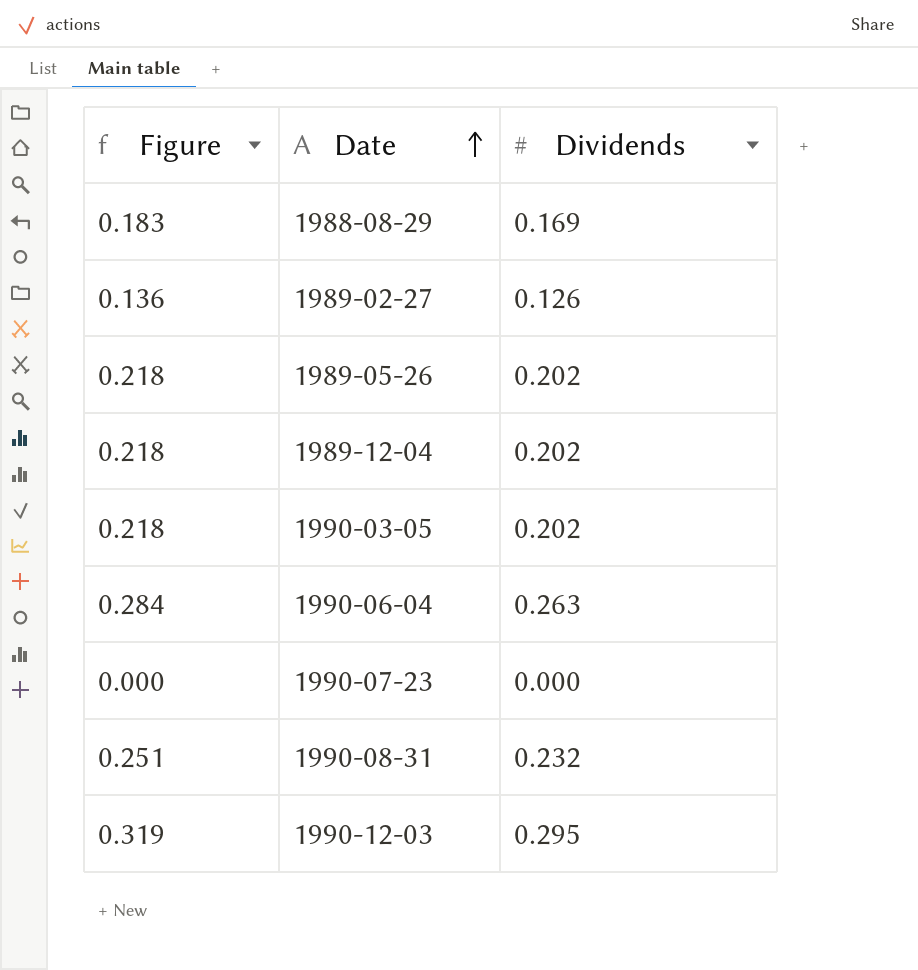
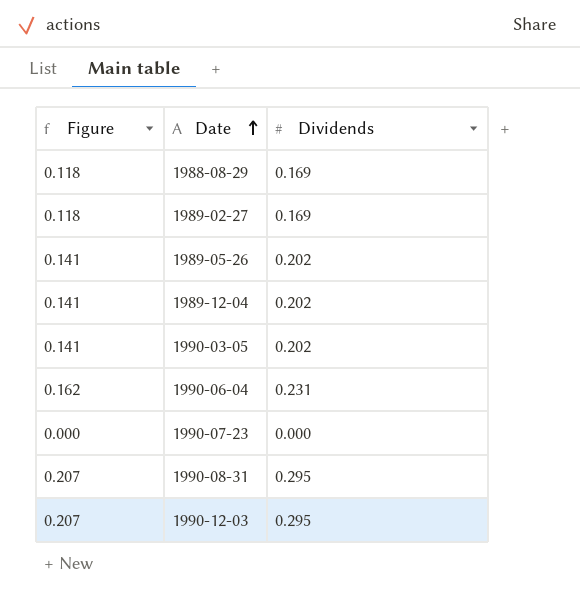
column Figure | formula: [Dividends] * 1.08 -> [Dividends] * 0.7
1989-02-27 | Dividends: 0.126 -> 0.169
1990-06-04 | Dividends: 0.263 -> 0.231
1990-08-31 | Dividends: 0.232 -> 0.295

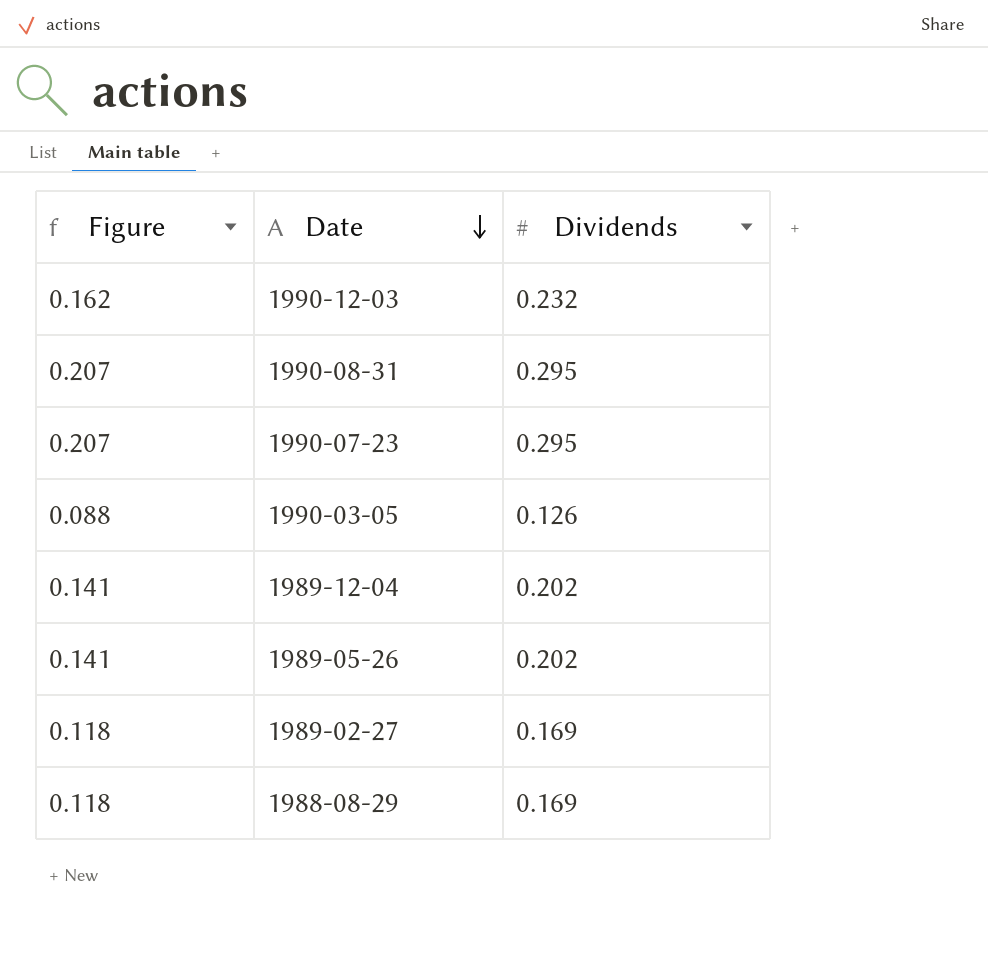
row order: Date ascending -> Date descending
row 1990-06-04: 0.162 | 0.231 -> none
1990-12-03 | Figure: 0.207 -> 0.162
1990-12-03 | Dividends: 0.295 -> 0.232
1990-07-23 | Figure: 0.000 -> 0.207
1990-07-23 | Dividends: 0.000 -> 0.295
1990-03-05 | Figure: 0.141 -> 0.088
1990-03-05 | Dividends: 0.202 -> 0.126

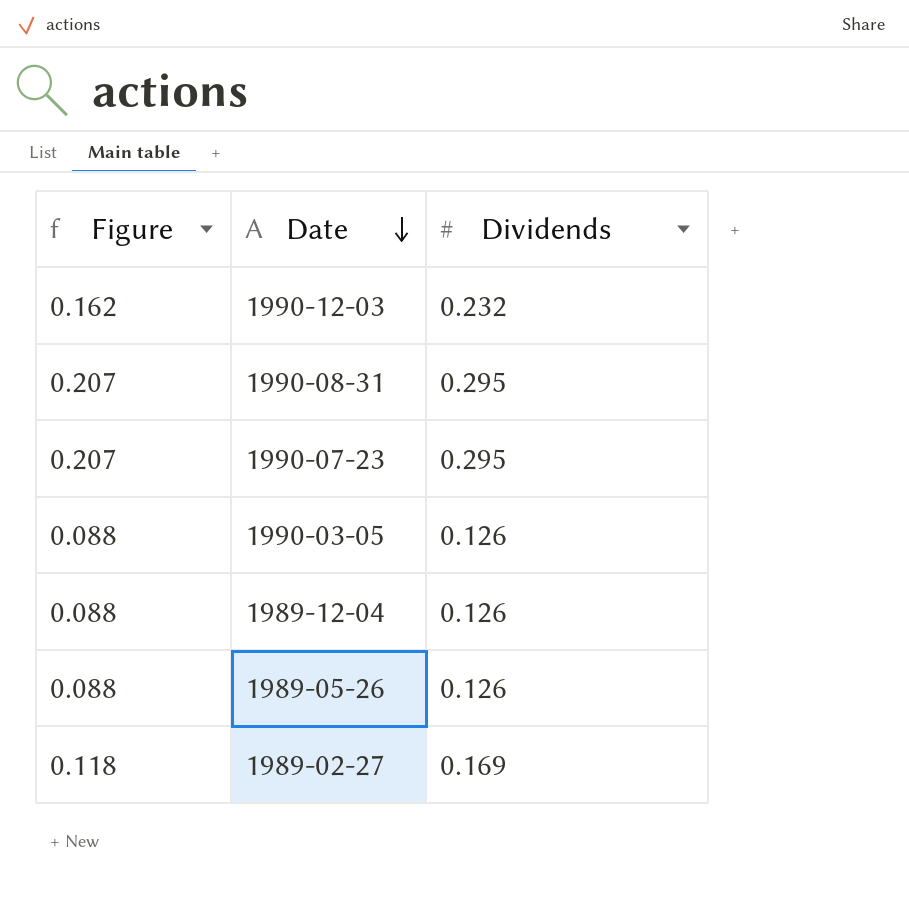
row 1988-08-29: 0.118 | 0.169 -> none
1989-12-04 | Figure: 0.141 -> 0.088
1989-12-04 | Dividends: 0.202 -> 0.126
1989-05-26 | Figure: 0.141 -> 0.088
1989-05-26 | Dividends: 0.202 -> 0.126

